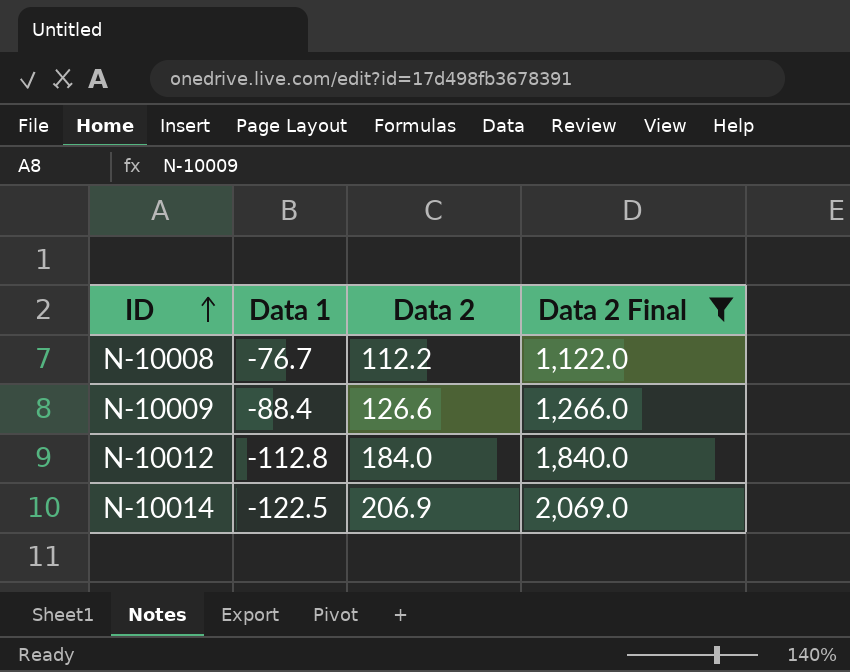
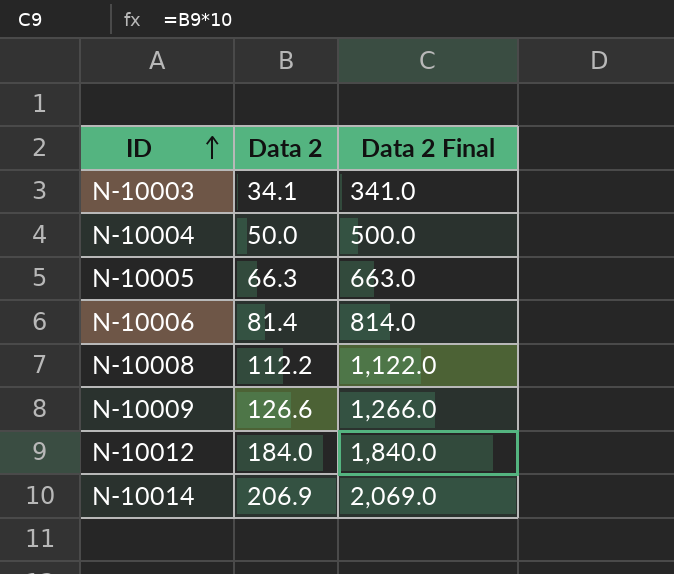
filter: Data 2 Final >= 1,122.0 -> none
column Data 1 | position: 2 -> none

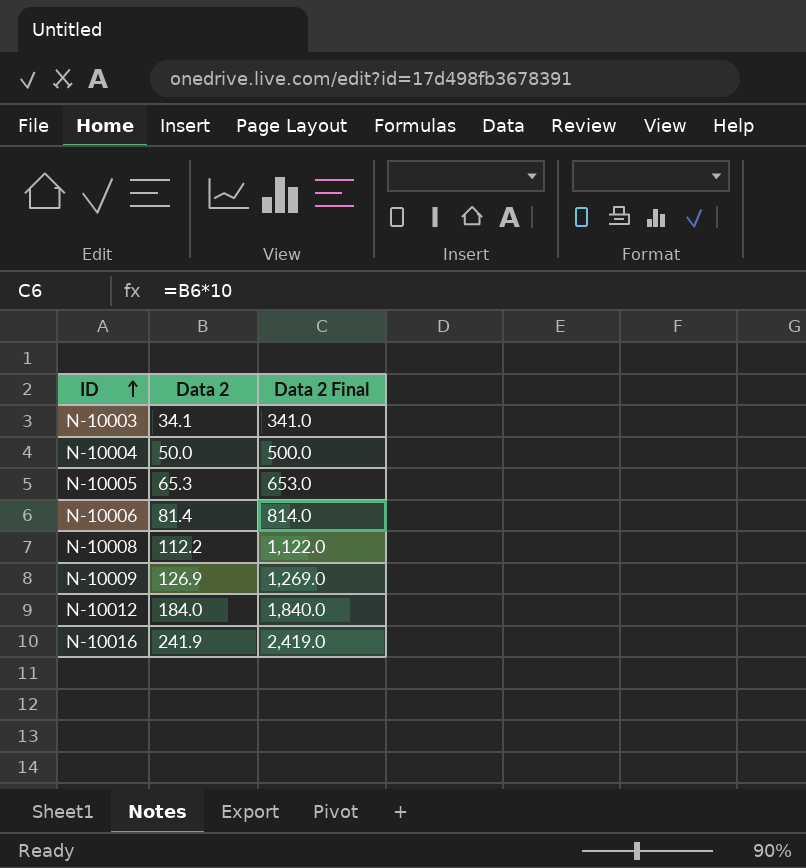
row N-10014: 206.9 | 2,069.0 -> none
N-10005 | Data 2: 66.3 -> 65.3
N-10005 | Data 2 Final: 663.0 -> 653.0
N-10009 | Data 2: 126.6 -> 126.9
N-10009 | Data 2 Final: 1,266.0 -> 1,269.0
row N-10016: none -> 241.9 | 2,419.0

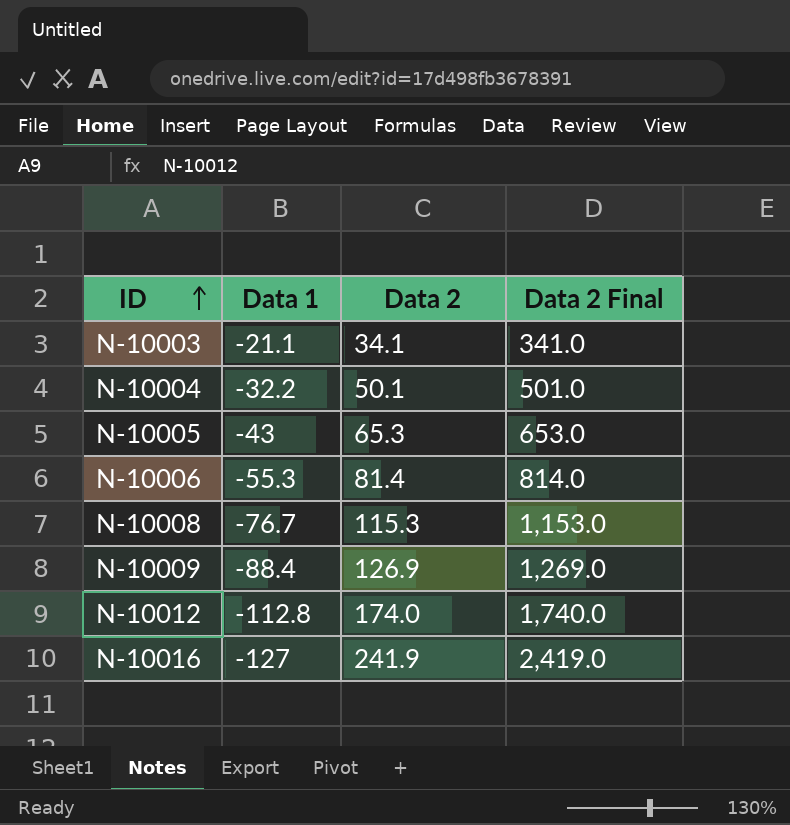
column Data 1 | position: none -> 2
N-10004 | Data 2: 50.0 -> 50.1
N-10004 | Data 2 Final: 500.0 -> 501.0
N-10008 | Data 2: 112.2 -> 115.3
N-10008 | Data 2 Final: 1,122.0 -> 1,153.0
N-10012 | Data 2: 184.0 -> 174.0
N-10012 | Data 2 Final: 1,840.0 -> 1,740.0

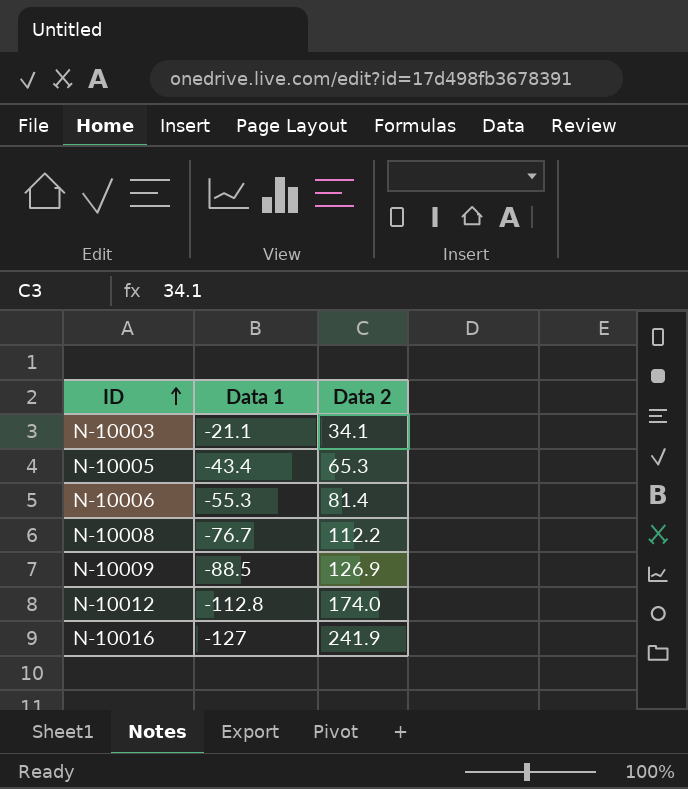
column Data 2 Final | formula: [Data 2] * 10 -> none
row N-10004: -32.2 | 50.1 | 501.0 -> none
N-10005 | Data 1: -43 -> -43.4
N-10008 | Data 2: 115.3 -> 112.2
N-10009 | Data 1: -88.4 -> -88.5

